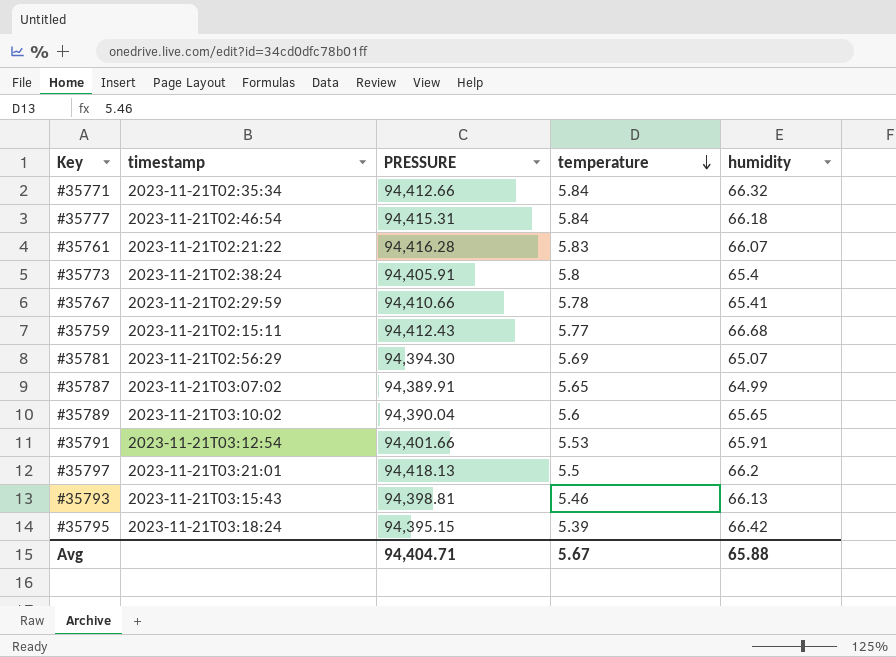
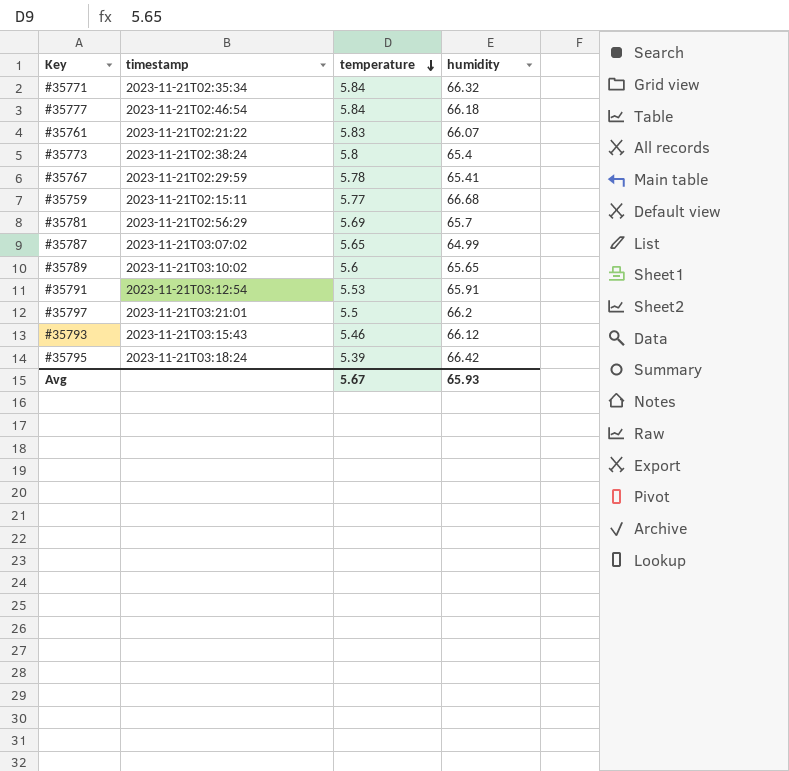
column PRESSURE | position: 3 -> none
#35781 | humidity: 65.07 -> 65.7
#35793 | humidity: 66.13 -> 66.12
Avg | humidity: 65.88 -> 65.93

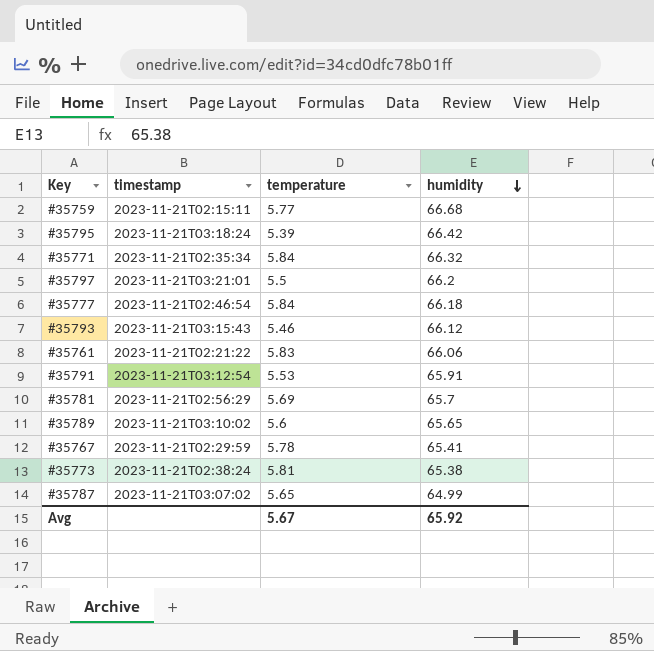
row order: temperature descending -> humidity descending
#35761 | humidity: 66.07 -> 66.06
#35773 | temperature: 5.8 -> 5.81
#35773 | humidity: 65.4 -> 65.38
Avg | humidity: 65.93 -> 65.92

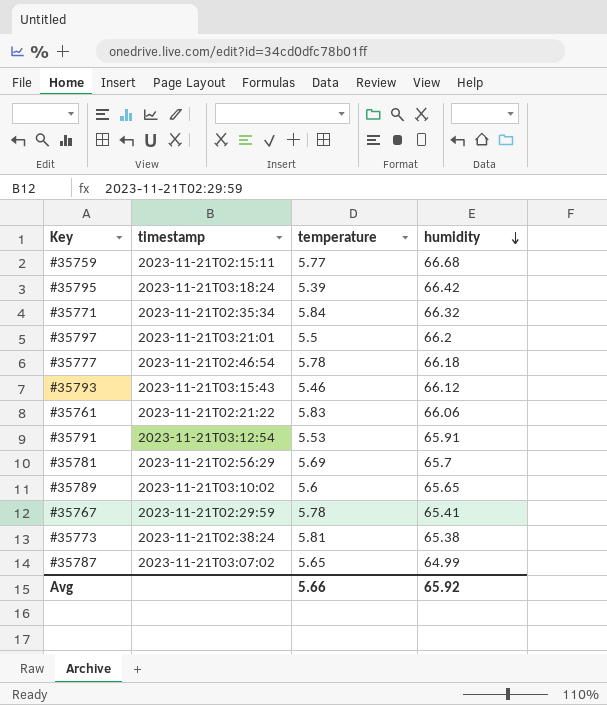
#35777 | temperature: 5.84 -> 5.78
Avg | temperature: 5.67 -> 5.66

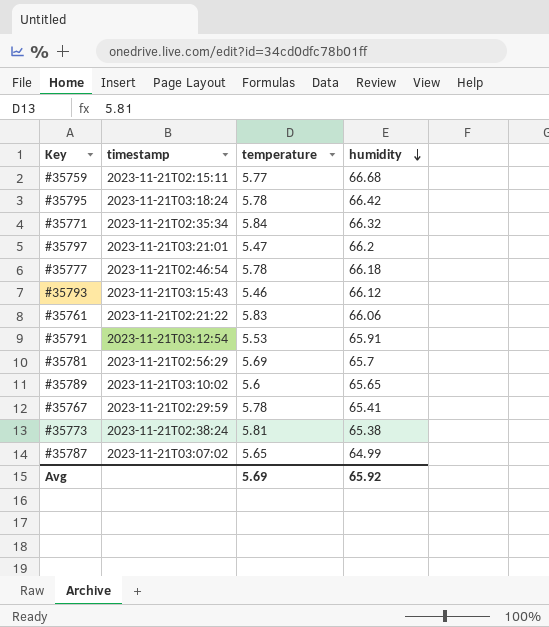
#35795 | temperature: 5.39 -> 5.78
#35797 | temperature: 5.5 -> 5.47
Avg | temperature: 5.66 -> 5.69

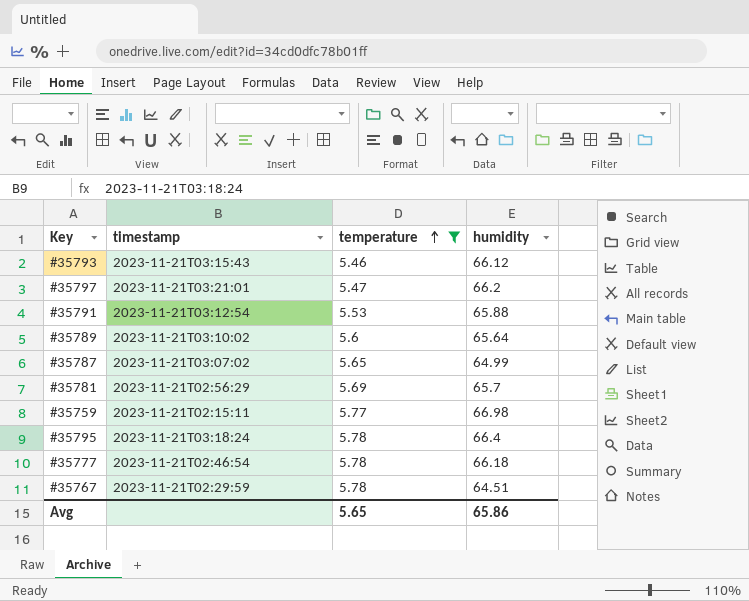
filter: none -> temperature <= 5.78
row order: humidity descending -> temperature ascending
#35791 | humidity: 65.91 -> 65.88
#35789 | humidity: 65.65 -> 65.64
#35759 | humidity: 66.68 -> 66.98
#35795 | humidity: 66.42 -> 66.4
#35767 | humidity: 65.41 -> 64.51
Avg | temperature: 5.69 -> 5.65
Avg | humidity: 65.92 -> 65.86

